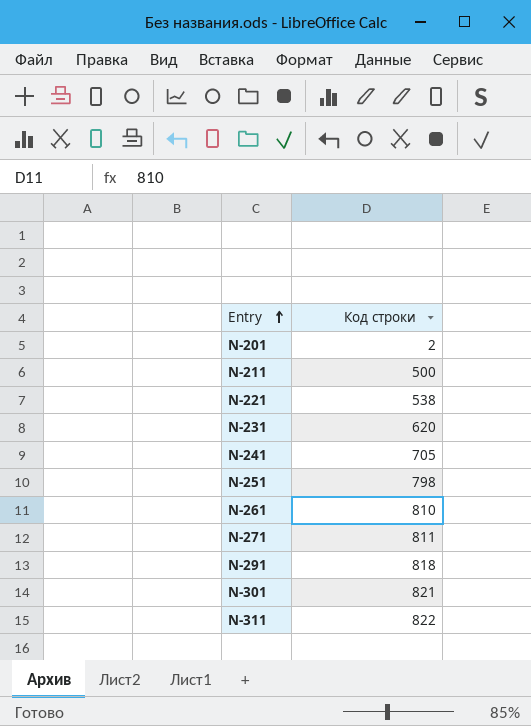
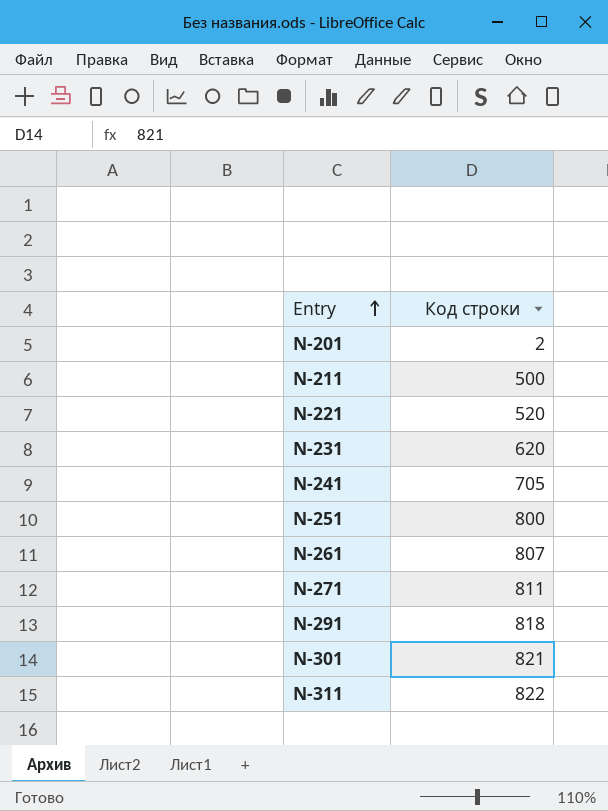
N-221 | Код строки: 538 -> 520
N-251 | Код строки: 798 -> 800
N-261 | Код строки: 810 -> 807

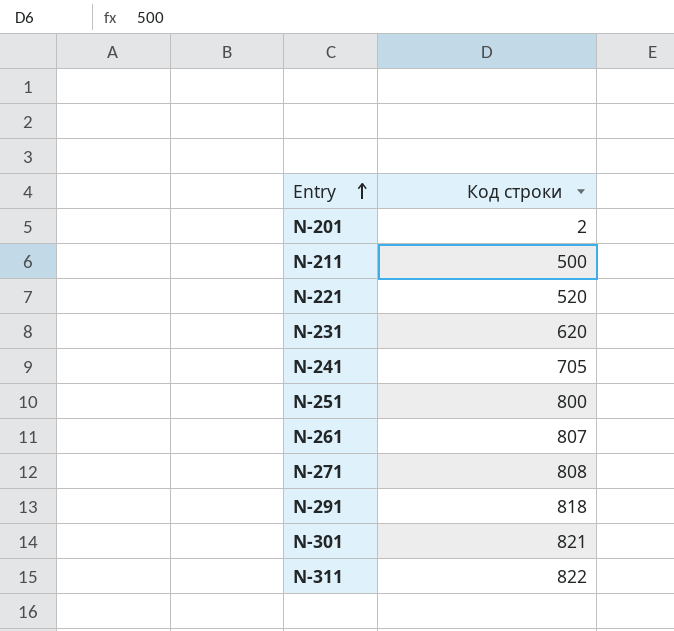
N-271 | Код строки: 811 -> 808

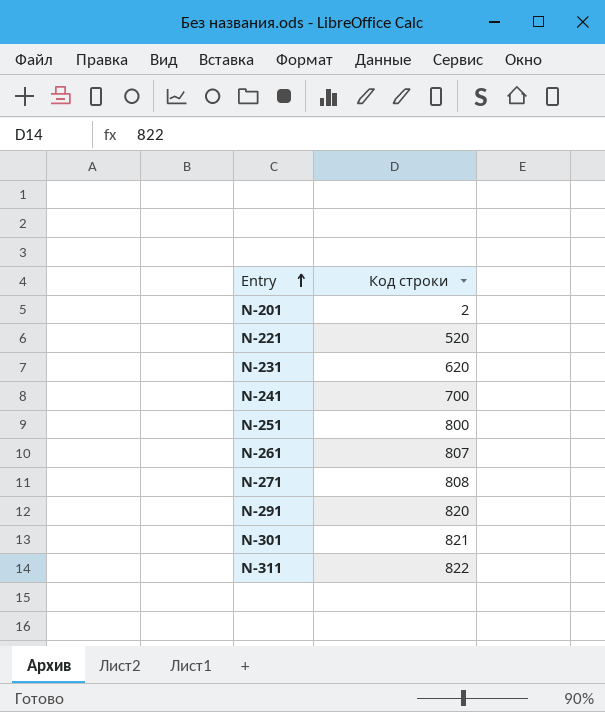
row N-211: 500 -> none
N-241 | Код строки: 705 -> 700
N-291 | Код строки: 818 -> 820

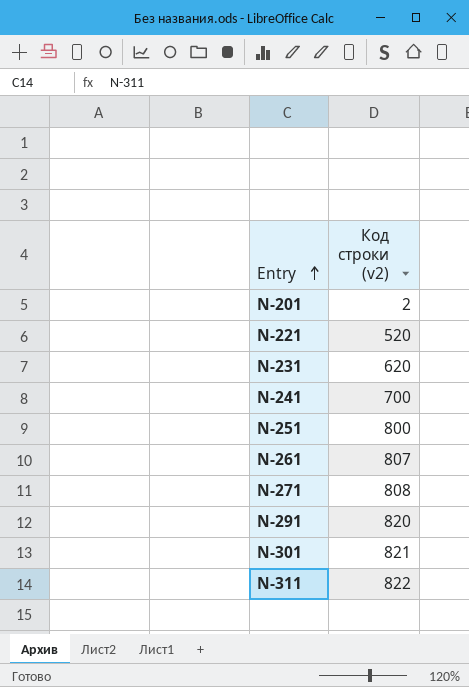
column name: Код строки -> Код строки (v2)

